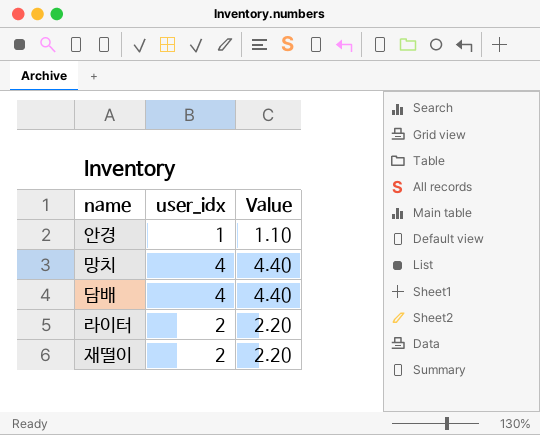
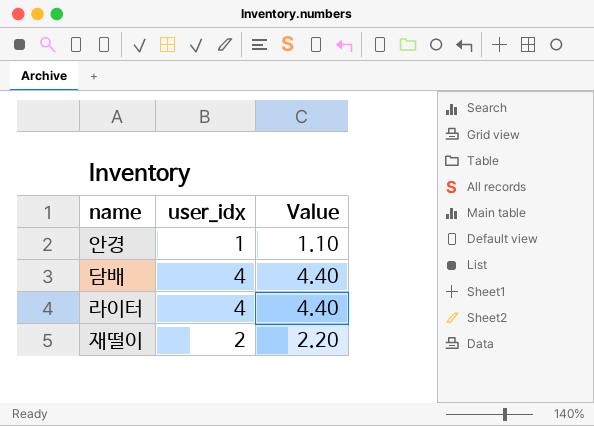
row 망치: 4 | 4.40 -> none
라이터 | user_idx: 2 -> 4
라이터 | Value: 2.20 -> 4.40

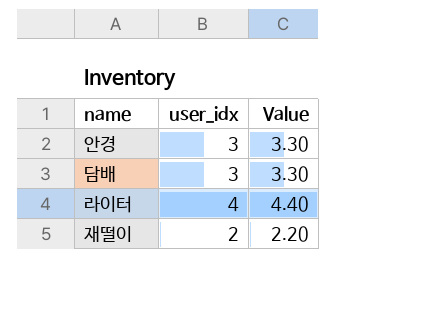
안경 | user_idx: 1 -> 3
안경 | Value: 1.10 -> 3.30
담배 | user_idx: 4 -> 3
담배 | Value: 4.40 -> 3.30

